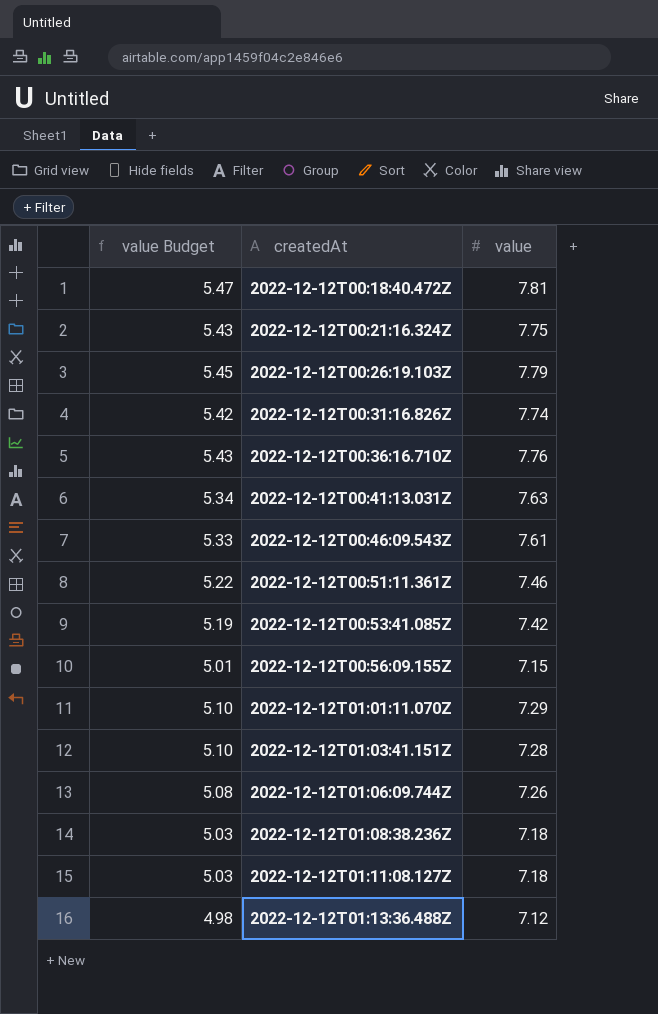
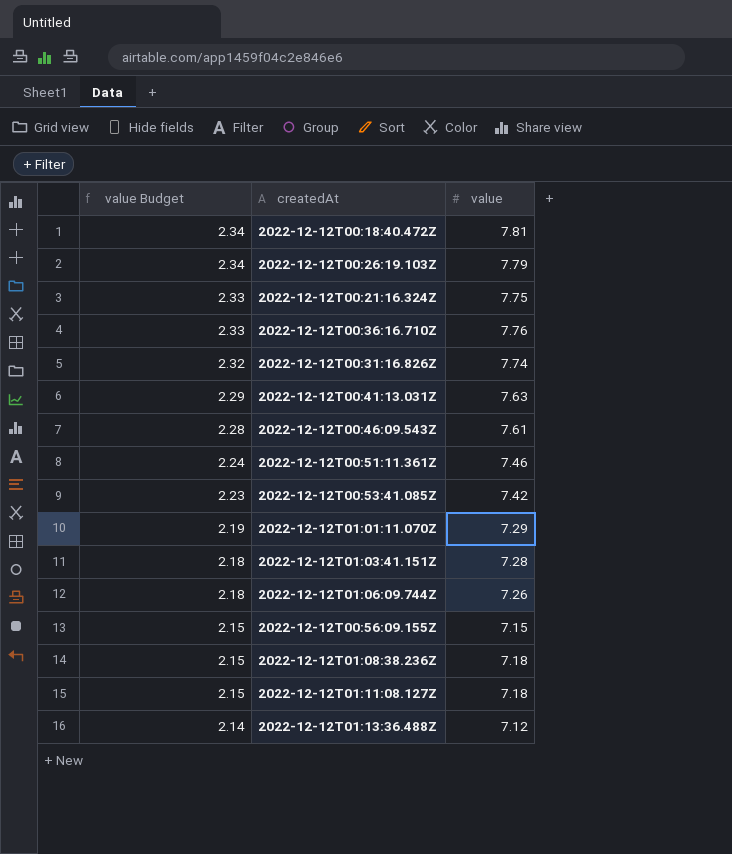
row order: createdAt ascending -> value Budget descending
column value Budget | formula: [value] * 0.7 -> [value] * 0.3

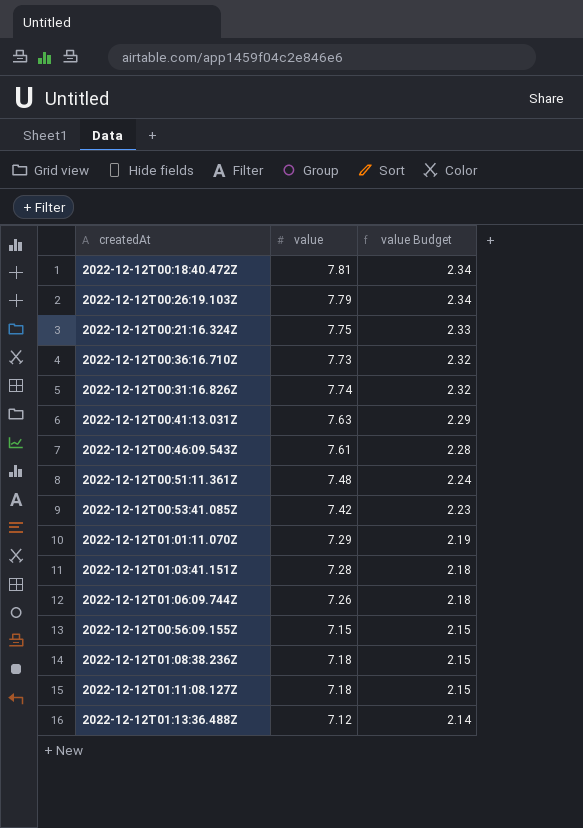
column value Budget | position: 1 -> 3
2022-12-12T00:36:16.710Z | value: 7.76 -> 7.73
2022-12-12T00:36:16.710Z | value Budget: 2.33 -> 2.32
2022-12-12T00:51:11.361Z | value: 7.46 -> 7.48

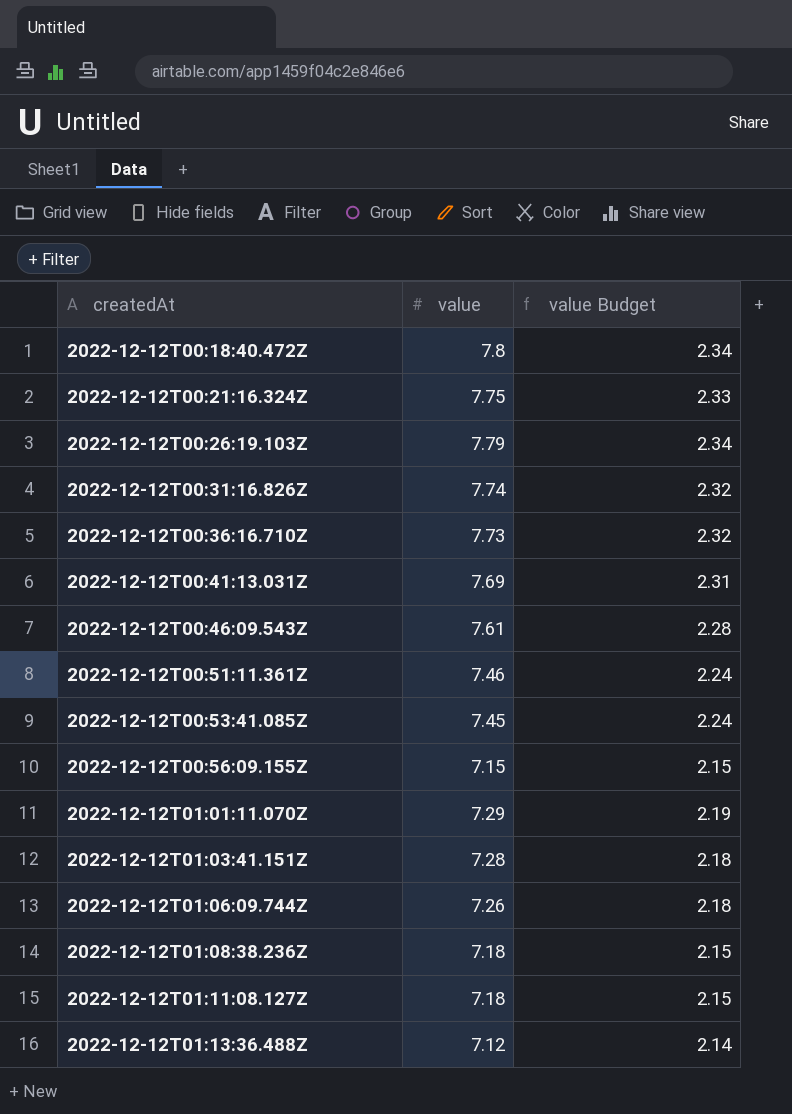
row order: value Budget descending -> createdAt ascending
2022-12-12T00:18:40.472Z | value: 7.81 -> 7.8
2022-12-12T00:41:13.031Z | value: 7.63 -> 7.69
2022-12-12T00:41:13.031Z | value Budget: 2.29 -> 2.31
2022-12-12T00:51:11.361Z | value: 7.48 -> 7.46
2022-12-12T00:53:41.085Z | value: 7.42 -> 7.45
2022-12-12T00:53:41.085Z | value Budget: 2.23 -> 2.24

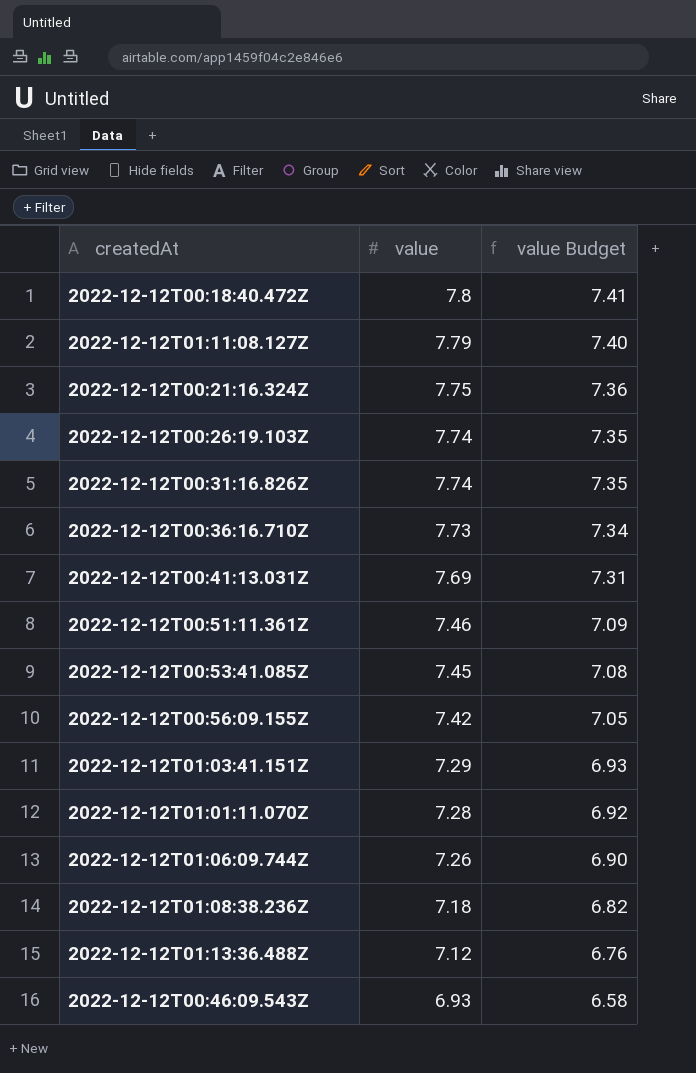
row order: createdAt ascending -> value descending
column value Budget | formula: [value] * 0.3 -> [value] * 0.95
2022-12-12T01:11:08.127Z | value: 7.18 -> 7.79
2022-12-12T00:26:19.103Z | value: 7.79 -> 7.74
2022-12-12T00:56:09.155Z | value: 7.15 -> 7.42
2022-12-12T01:03:41.151Z | value: 7.28 -> 7.29
2022-12-12T01:01:11.070Z | value: 7.29 -> 7.28
2022-12-12T00:46:09.543Z | value: 7.61 -> 6.93

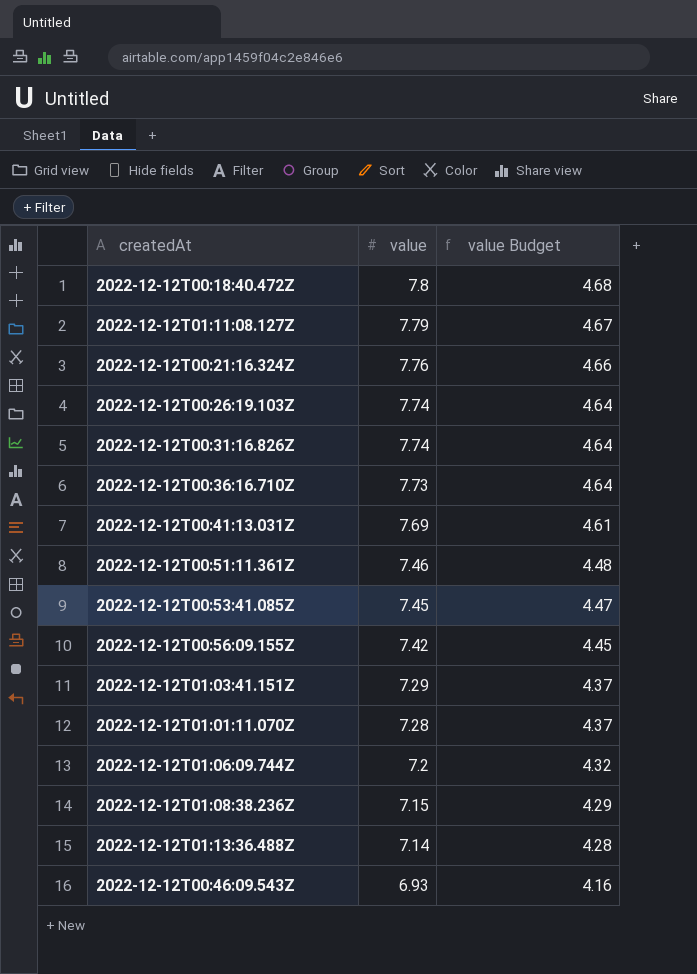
column value Budget | formula: [value] * 0.95 -> [value] * 0.6
2022-12-12T00:21:16.324Z | value: 7.75 -> 7.76
2022-12-12T01:06:09.744Z | value: 7.26 -> 7.2
2022-12-12T01:08:38.236Z | value: 7.18 -> 7.15
2022-12-12T01:13:36.488Z | value: 7.12 -> 7.14

